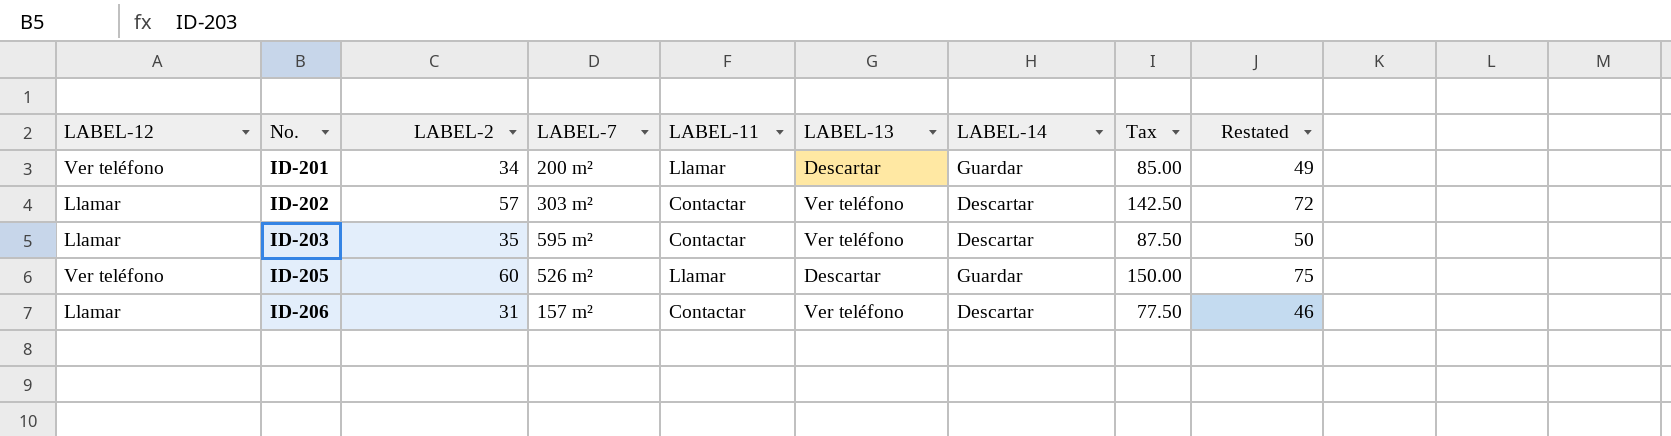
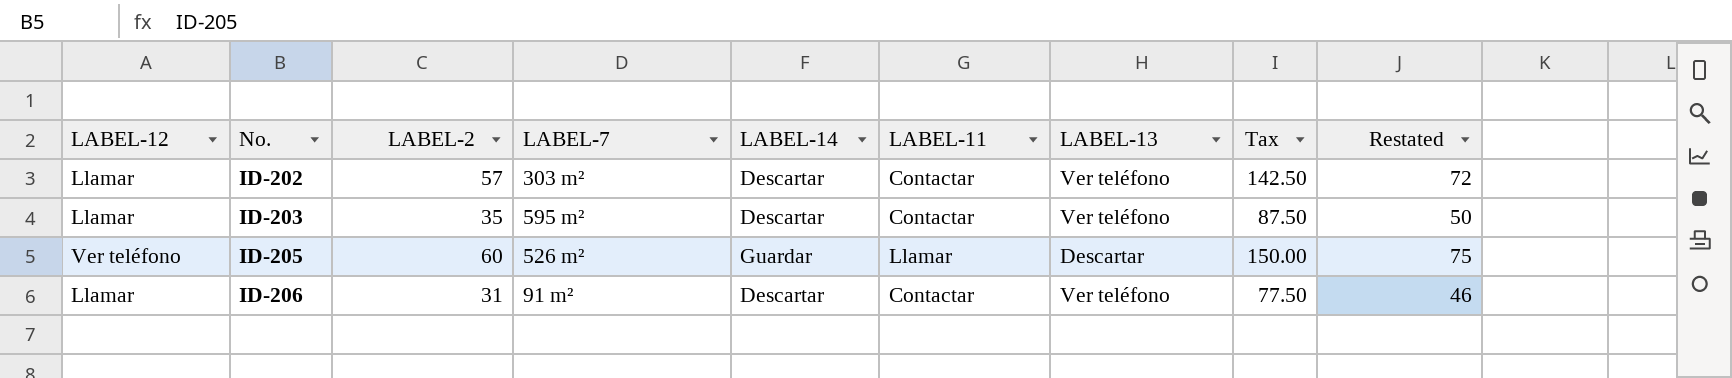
column LABEL-14 | position: 7 -> 5
row ID-201: Ver teléfono | 34 | 200 m² | Llamar | Descartar | Guardar | 85.00 | 49 -> none
ID-206 | LABEL-7: 157 m² -> 91 m²

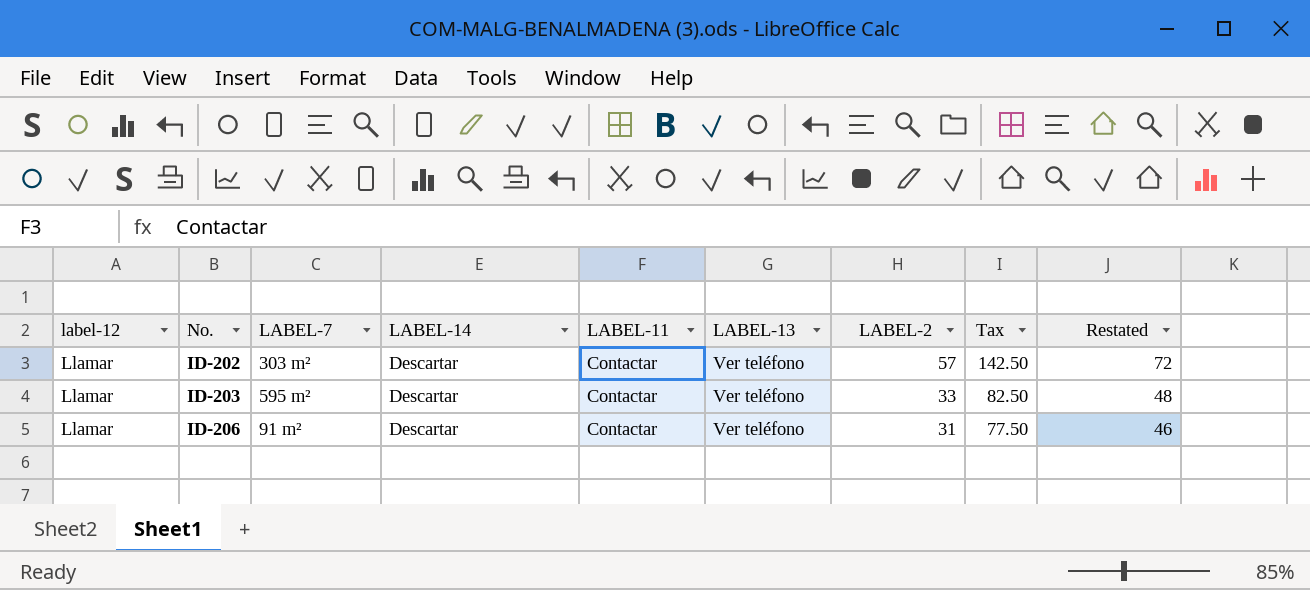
column name: LABEL-12 -> label-12
column LABEL-2 | position: 3 -> 7
row ID-205: Ver teléfono | 60 | 526 m² | Guardar | Llamar | Descartar | 150.00 | 75 -> none
ID-203 | LABEL-2: 35 -> 33
ID-203 | Tax: 87.50 -> 82.50
ID-203 | Restated: 50 -> 48

